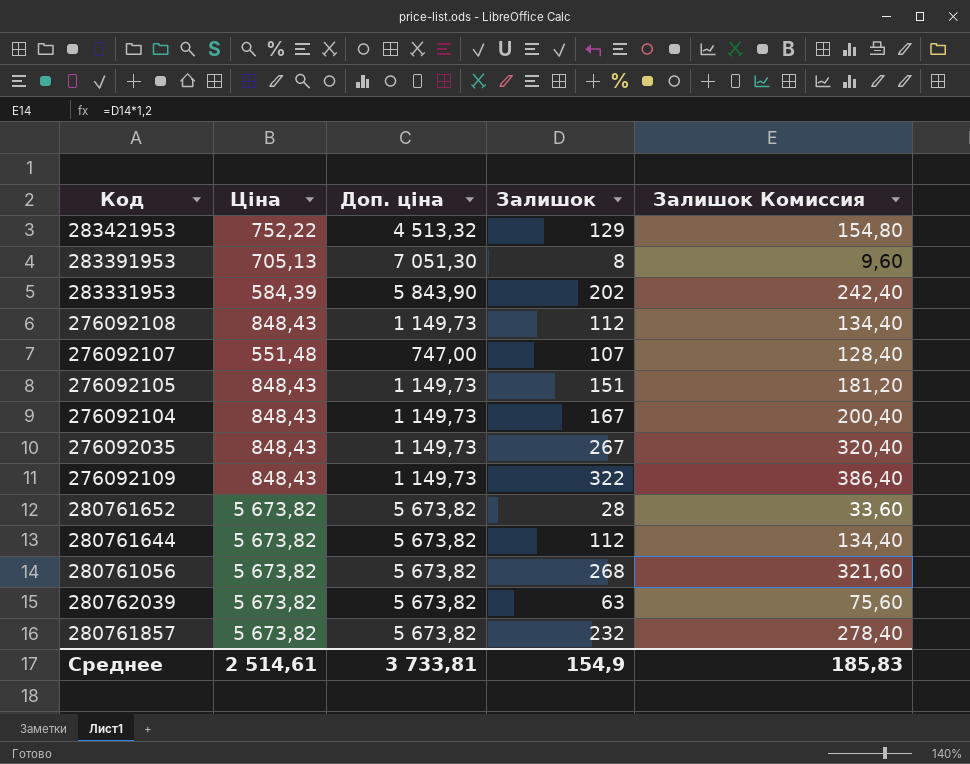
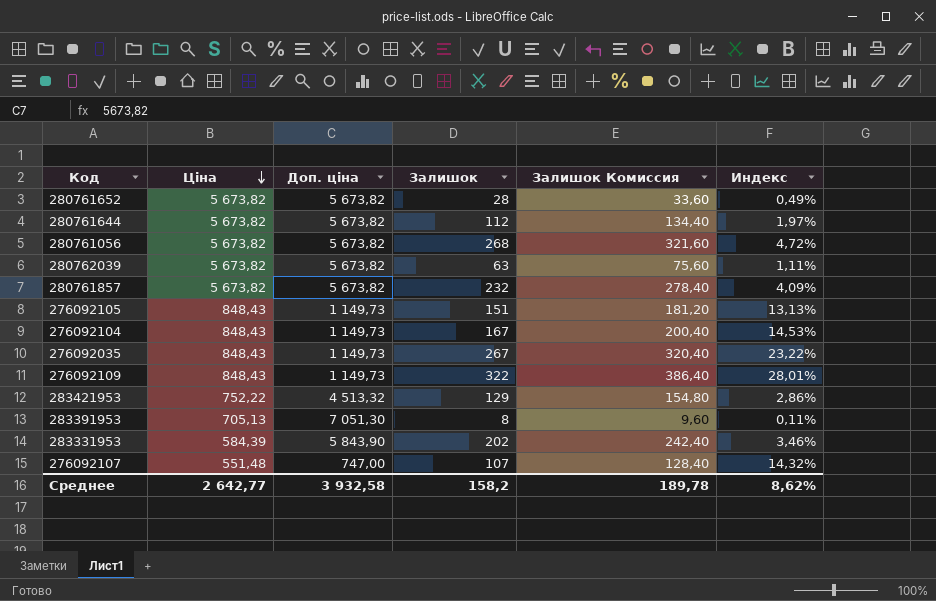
row order: none -> Ціна descending
column Индекс | formula: none -> [Залишок] / [Доп. ціна]
row 276092108: 848,43 | 1 149,73 | 112 | 134,40 -> none
Среднее | Ціна: 2 514,61 -> 2 642,77
Среднее | Доп. ціна: 3 733,81 -> 3 932,58
Среднее | Залишок: 154,9 -> 158,2
Среднее | Залишок Комиссия: 185,83 -> 189,78

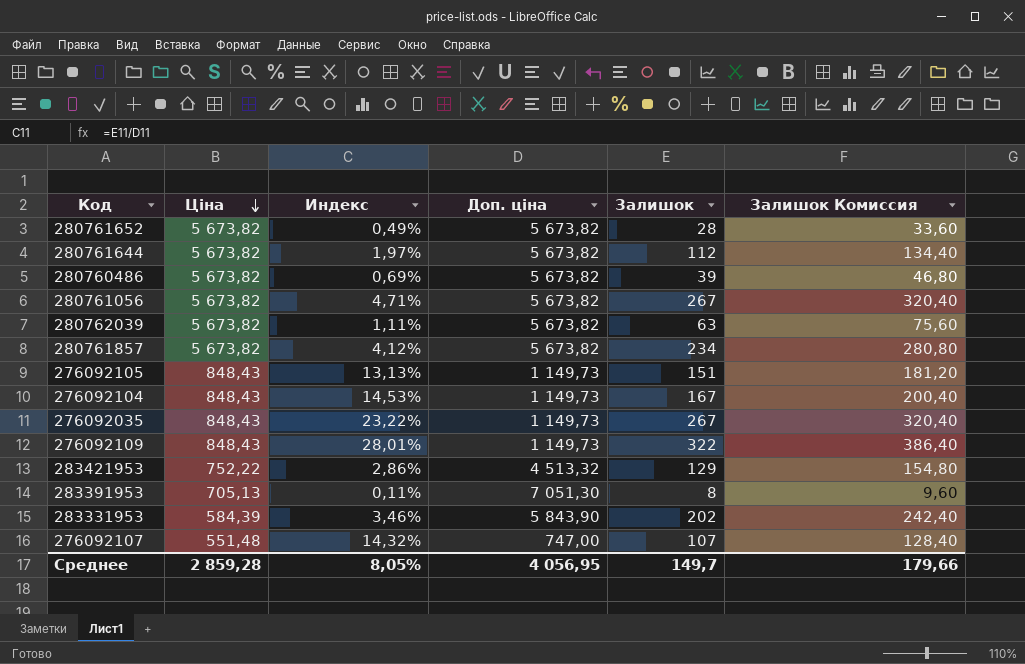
column Индекс | position: 6 -> 3
row 280760486: none -> 5 673,82 | 0,69% | 5 673,82 | 39 | 46,80
280761056 | Индекс: 4,72% -> 4,71%
280761056 | Залишок: 268 -> 267
280761056 | Залишок Комиссия: 321,60 -> 320,40
280761857 | Индекс: 4,09% -> 4,12%
280761857 | Залишок: 232 -> 234
280761857 | Залишок Комиссия: 278,40 -> 280,80
Среднее | Ціна: 2 642,77 -> 2 859,28
Среднее | Индекс: 8,62% -> 8,05%
Среднее | Доп. ціна: 3 932,58 -> 4 056,95
Среднее | Залишок: 158,2 -> 149,7
Среднее | Залишок Комиссия: 189,78 -> 179,66

